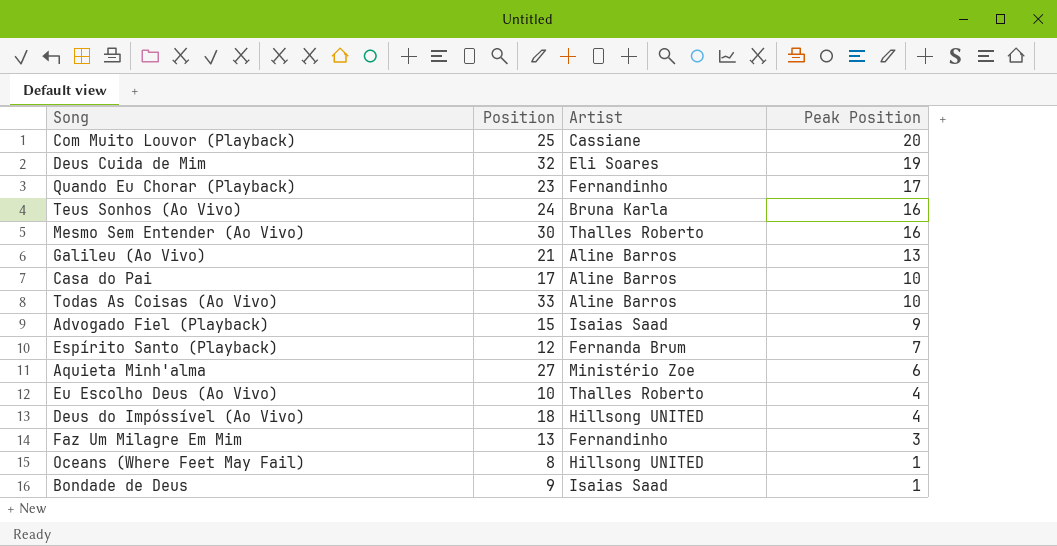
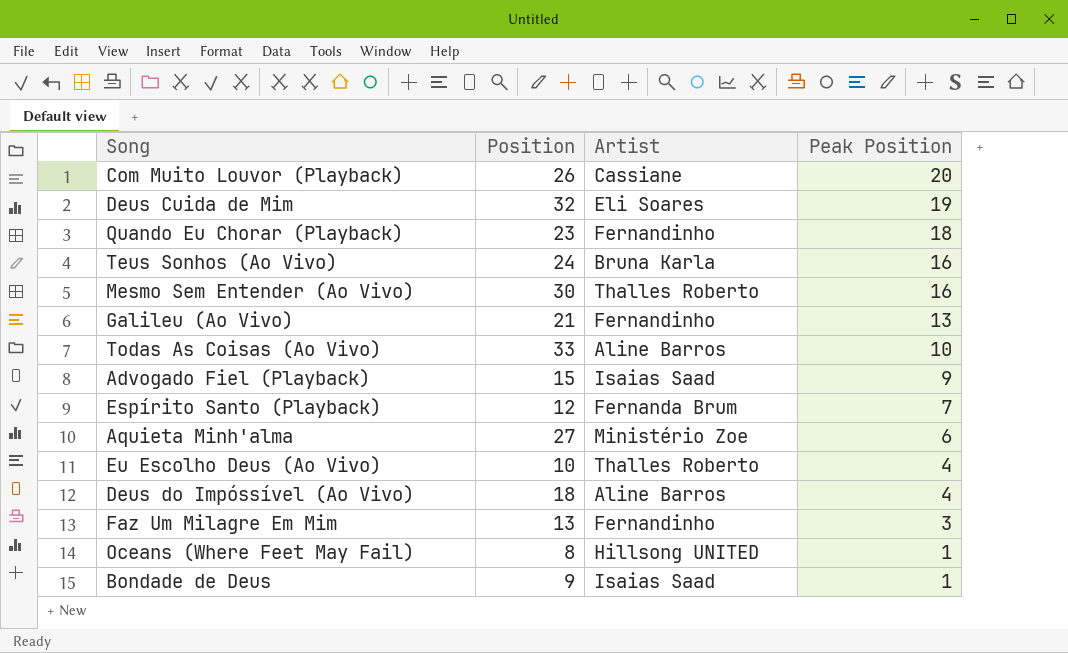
row Casa do Pai: 17 | Aline Barros | 10 -> none
Com Muito Louvor (Playback) | Position: 25 -> 26
Quando Eu Chorar (Playback) | Peak Position: 17 -> 18
Galileu (Ao Vivo) | Artist: Aline Barros -> Fernandinho
Deus do Impóssível (Ao Vivo) | Artist: Hillsong UNITED -> Aline Barros

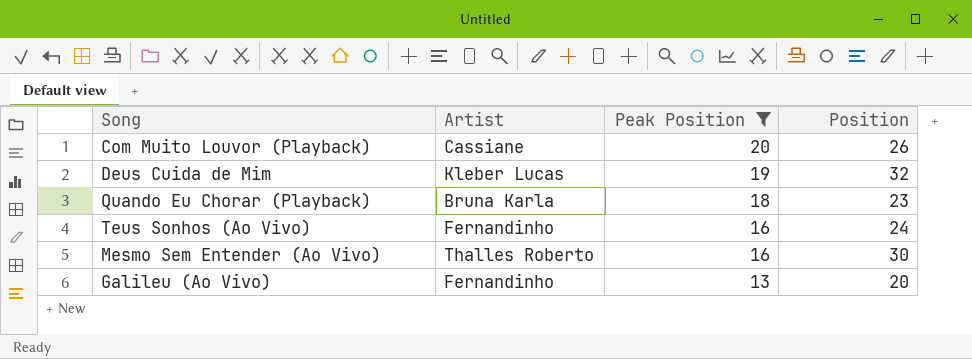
filter: none -> Peak Position >= 13
column Position | position: 2 -> 4
Deus Cuida de Mim | Artist: Eli Soares -> Kleber Lucas
Quando Eu Chorar (Playback) | Artist: Fernandinho -> Bruna Karla
Teus Sonhos (Ao Vivo) | Artist: Bruna Karla -> Fernandinho
Galileu (Ao Vivo) | Position: 21 -> 20

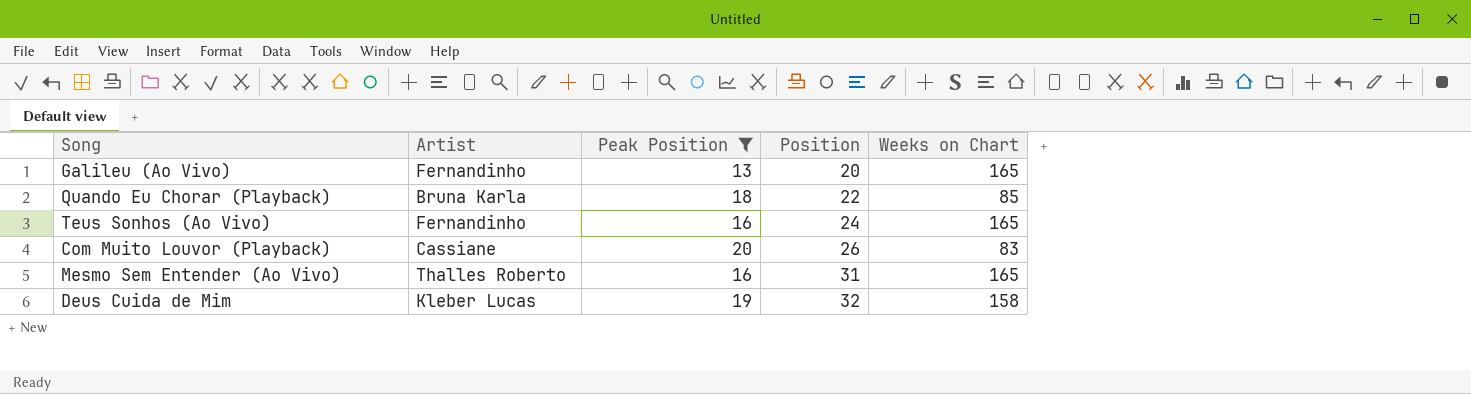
row order: Peak Position descending -> Position ascending
column Weeks on Chart | position: none -> 5
Quando Eu Chorar (Playback) | Position: 23 -> 22
Mesmo Sem Entender (Ao Vivo) | Position: 30 -> 31

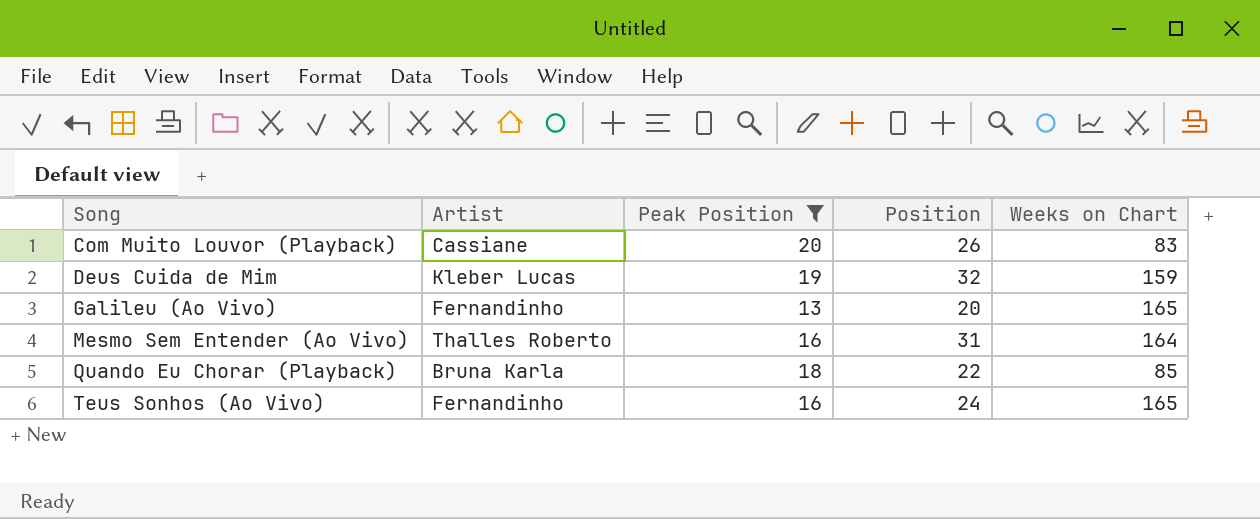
row order: Position ascending -> Song ascending
Deus Cuida de Mim | Weeks on Chart: 158 -> 159
Mesmo Sem Entender (Ao Vivo) | Weeks on Chart: 165 -> 164

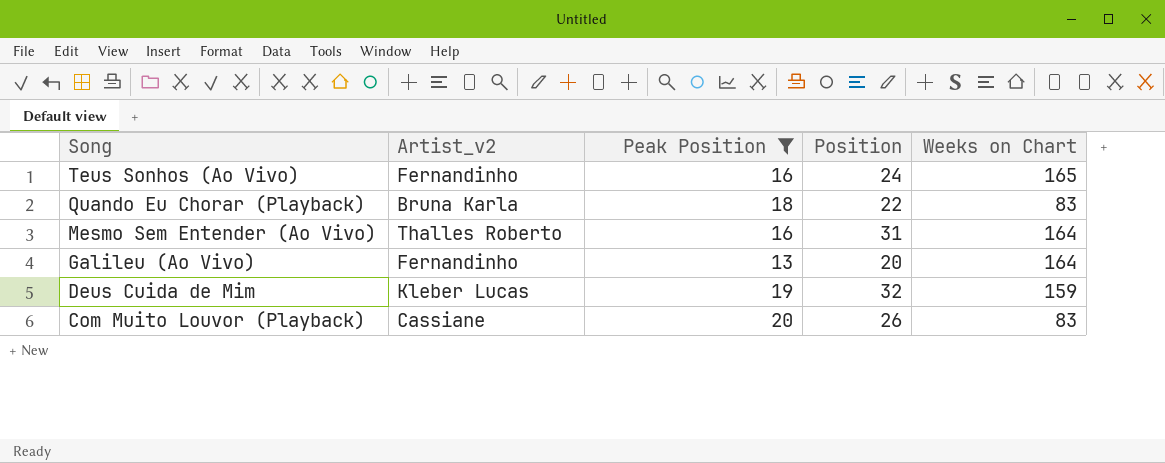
row order: Song ascending -> Song descending
column name: Artist -> Artist_v2
Quando Eu Chorar (Playback) | Weeks on Chart: 85 -> 83
Galileu (Ao Vivo) | Weeks on Chart: 165 -> 164

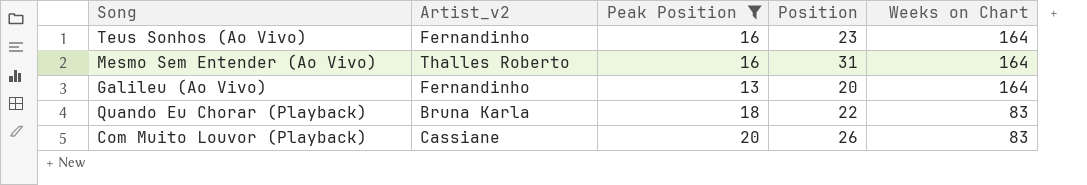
row order: Song descending -> Weeks on Chart descending
row Deus Cuida de Mim: Kleber Lucas | 19 | 32 | 159 -> none
Teus Sonhos (Ao Vivo) | Position: 24 -> 23
Teus Sonhos (Ao Vivo) | Weeks on Chart: 165 -> 164

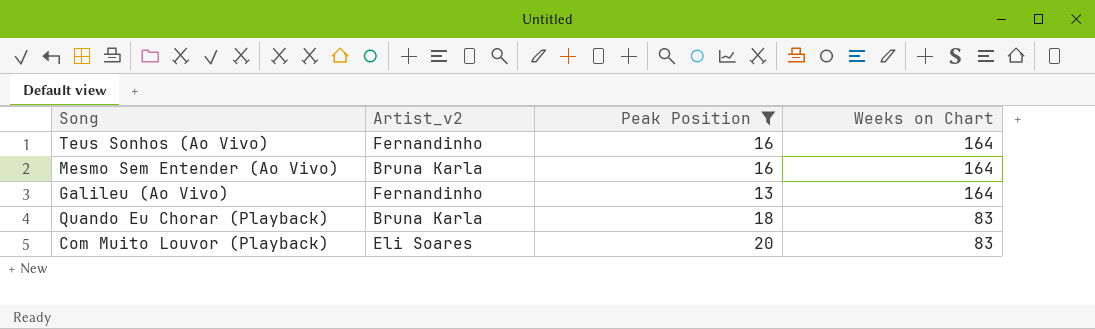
column Position | position: 4 -> none
Mesmo Sem Entender (Ao Vivo) | Artist_v2: Thalles Roberto -> Bruna Karla
Com Muito Louvor (Playback) | Artist_v2: Cassiane -> Eli Soares

